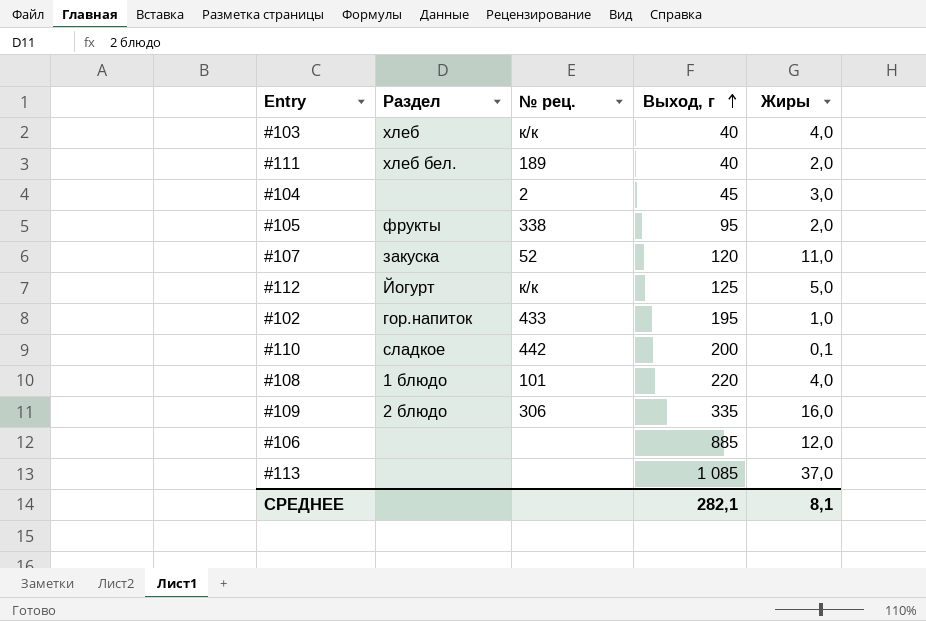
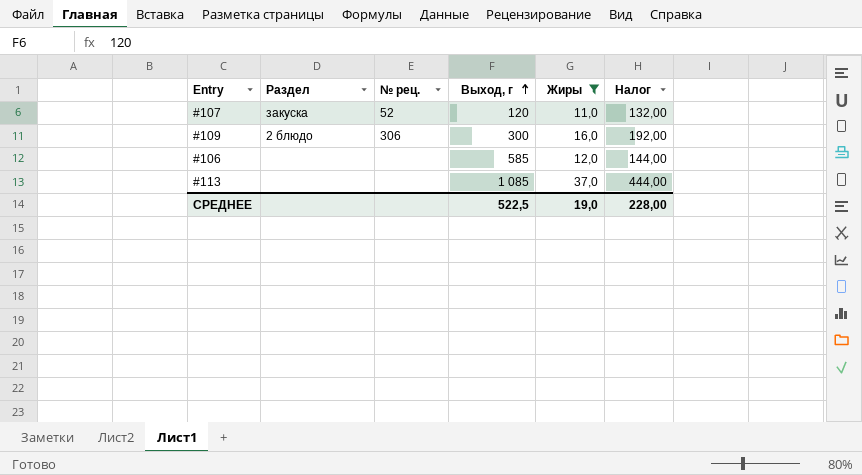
filter: none -> Жиры >= 11,0
column Налог | formula: none -> [Жиры] * 12
#109 | Выход, г: 335 -> 300
#106 | Выход, г: 885 -> 585
СРЕДНЕЕ | Выход, г: 282,1 -> 522,5
СРЕДНЕЕ | Жиры: 8,1 -> 19,0

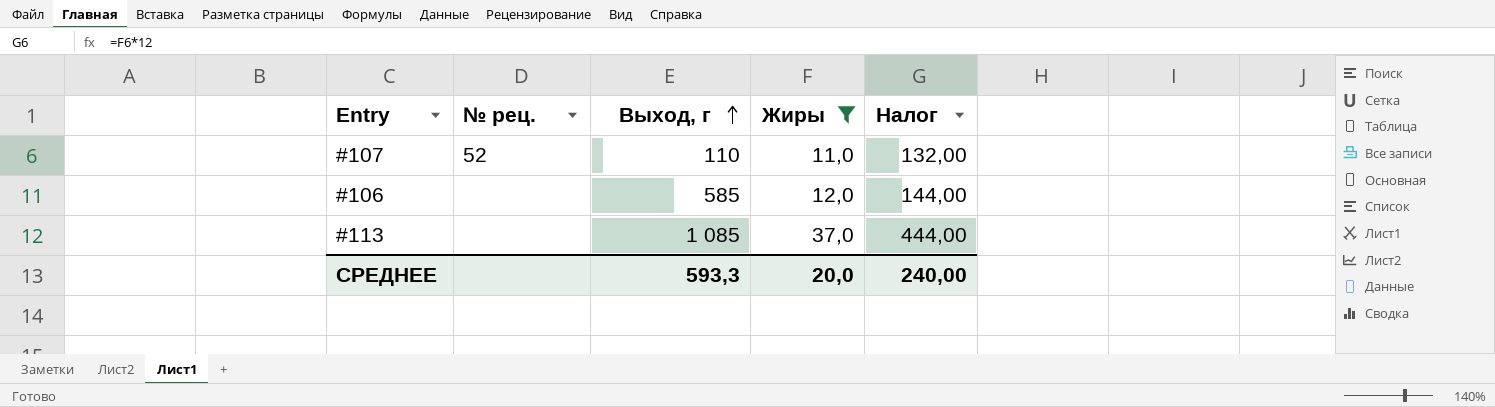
column Раздел | position: 2 -> none
row #109: 2 блюдо | 306 | 300 | 16,0 | 192,00 -> none
#107 | Выход, г: 120 -> 110
СРЕДНЕЕ | Выход, г: 522,5 -> 593,3
СРЕДНЕЕ | Жиры: 19,0 -> 20,0
СРЕДНЕЕ | Налог: 228,00 -> 240,00

